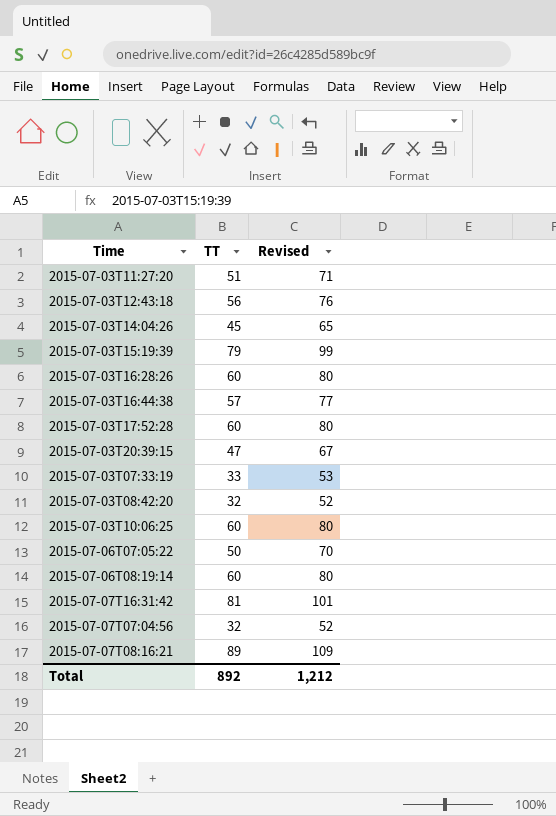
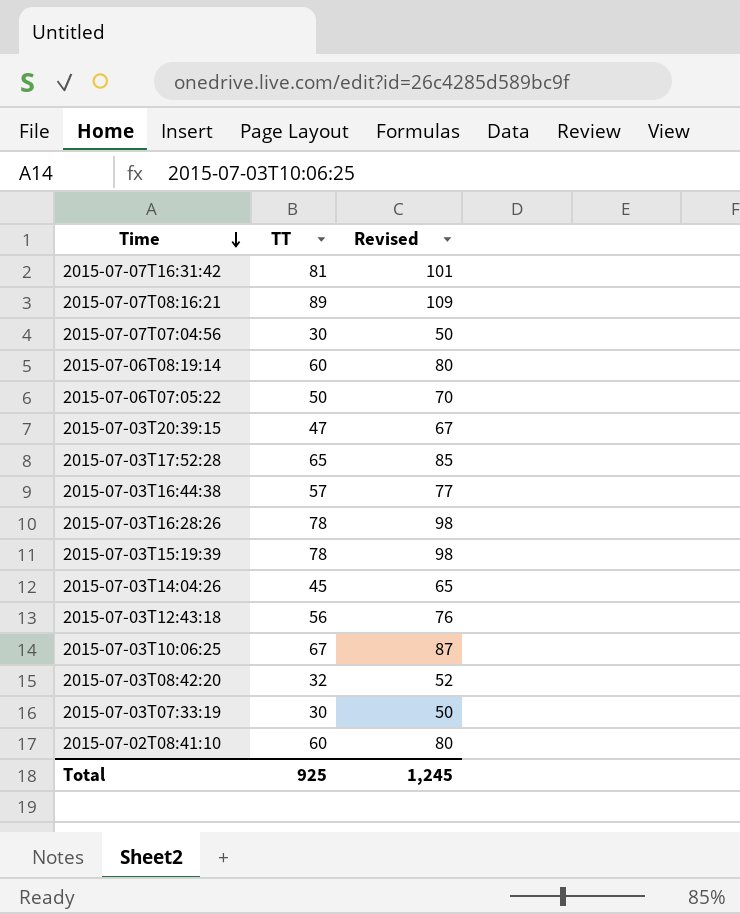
row order: none -> Time descending
row 2015-07-03T11:27:20: 51 | 71 -> none
2015-07-07T07:04:56 | TT: 32 -> 30
2015-07-07T07:04:56 | Revised: 52 -> 50
2015-07-03T17:52:28 | TT: 60 -> 65
2015-07-03T17:52:28 | Revised: 80 -> 85
2015-07-03T16:28:26 | TT: 60 -> 78
2015-07-03T16:28:26 | Revised: 80 -> 98
2015-07-03T15:19:39 | TT: 79 -> 78
2015-07-03T15:19:39 | Revised: 99 -> 98
2015-07-03T10:06:25 | TT: 60 -> 67
2015-07-03T10:06:25 | Revised: 80 -> 87
2015-07-03T07:33:19 | TT: 33 -> 30
2015-07-03T07:33:19 | Revised: 53 -> 50
row 2015-07-02T08:41:10: none -> 60 | 80
Total | TT: 892 -> 925
Total | Revised: 1,212 -> 1,245

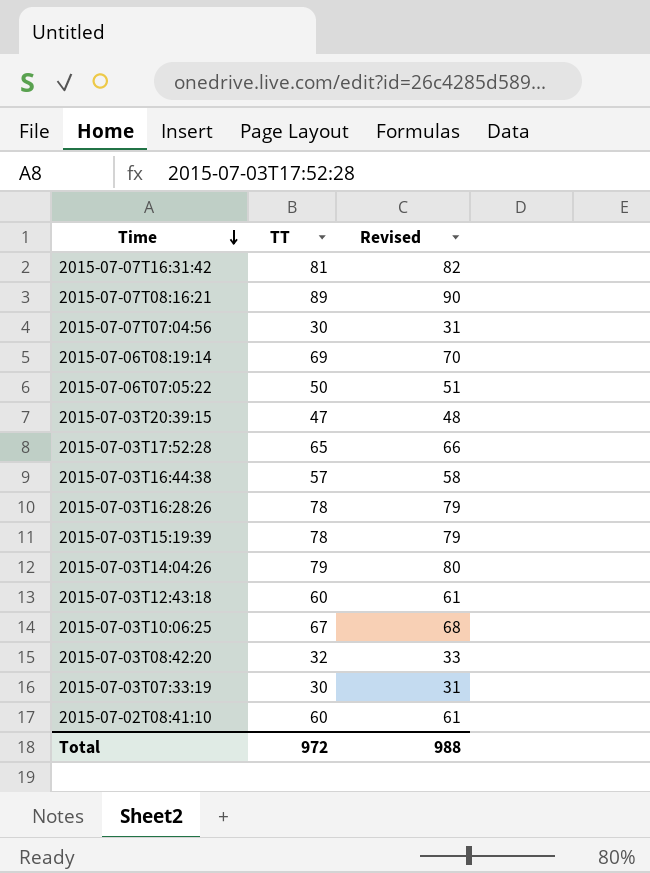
column Revised | formula: [TT] + 20 -> [TT] + 1
2015-07-06T08:19:14 | TT: 60 -> 69
2015-07-03T14:04:26 | TT: 45 -> 79
2015-07-03T12:43:18 | TT: 56 -> 60
Total | TT: 925 -> 972
Total | Revised: 1,245 -> 988

